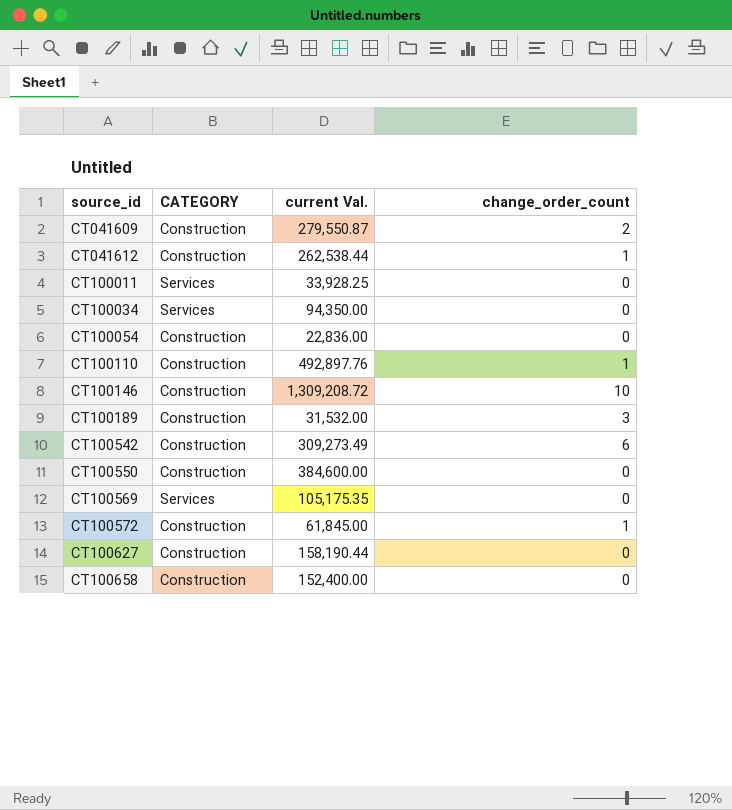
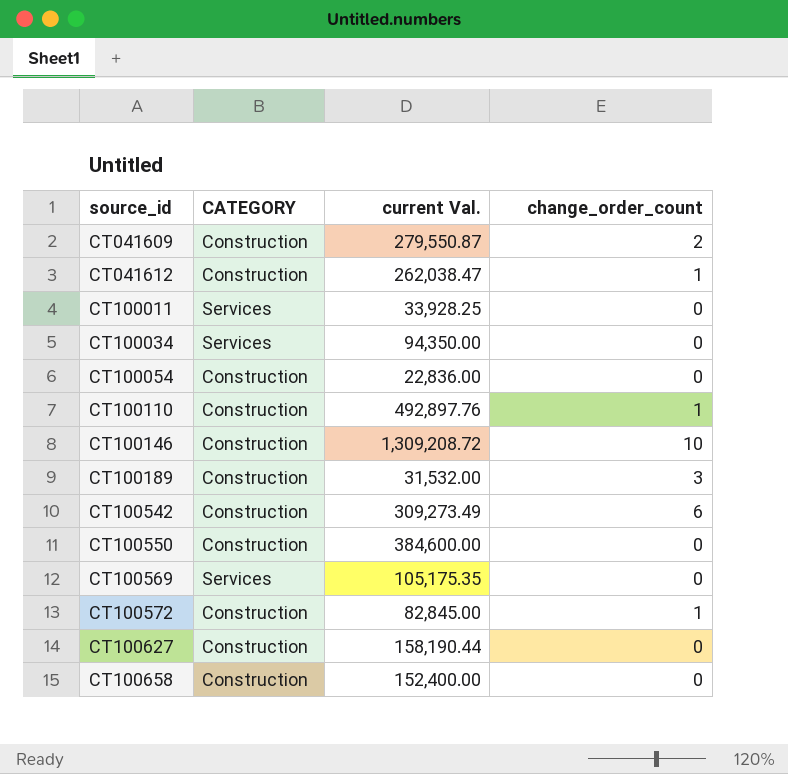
CT041612 | current Val.: 262,538.44 -> 262,038.47
CT100572 | current Val.: 61,845.00 -> 82,845.00

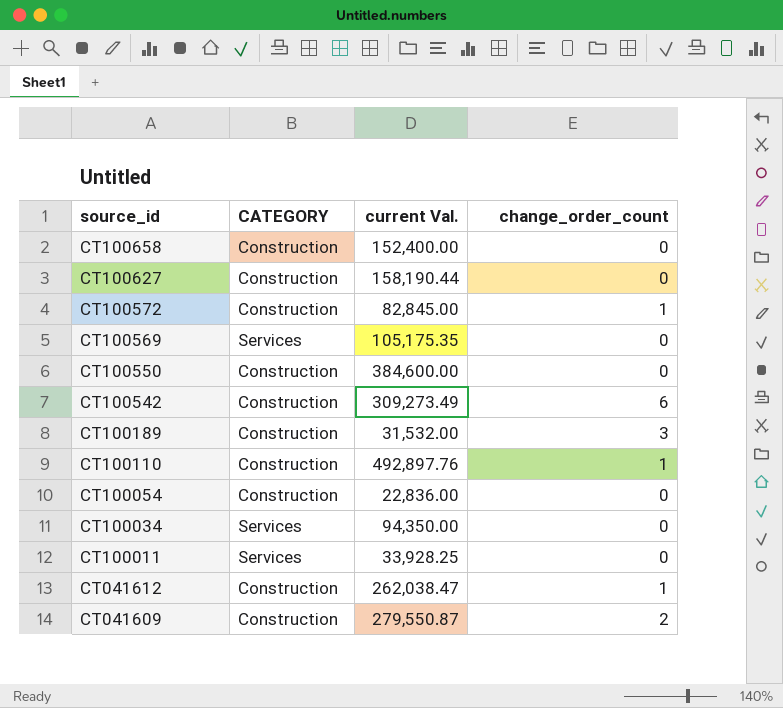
row order: source_id ascending -> source_id descending
row CT100146: Construction | 1,309,208.72 | 10 -> none

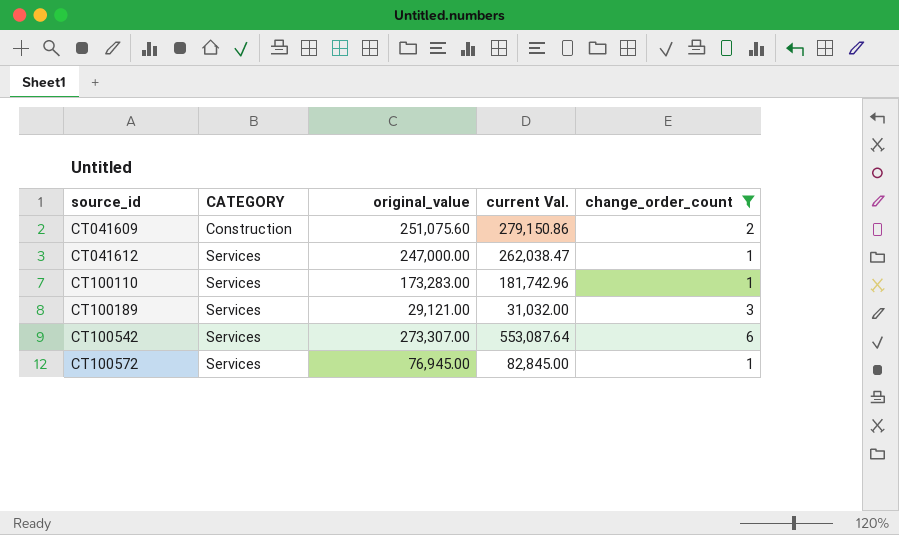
filter: none -> change_order_count != 0
row order: source_id descending -> source_id ascending
column original_value | position: none -> 3
CT041609 | current Val.: 279,550.87 -> 279,150.86
CT041612 | CATEGORY: Construction -> Services
CT100110 | CATEGORY: Construction -> Services
CT100110 | current Val.: 492,897.76 -> 181,742.96
CT100189 | CATEGORY: Construction -> Services
CT100189 | current Val.: 31,532.00 -> 31,032.00
CT100542 | CATEGORY: Construction -> Services
CT100542 | current Val.: 309,273.49 -> 553,087.64
CT100572 | CATEGORY: Construction -> Services

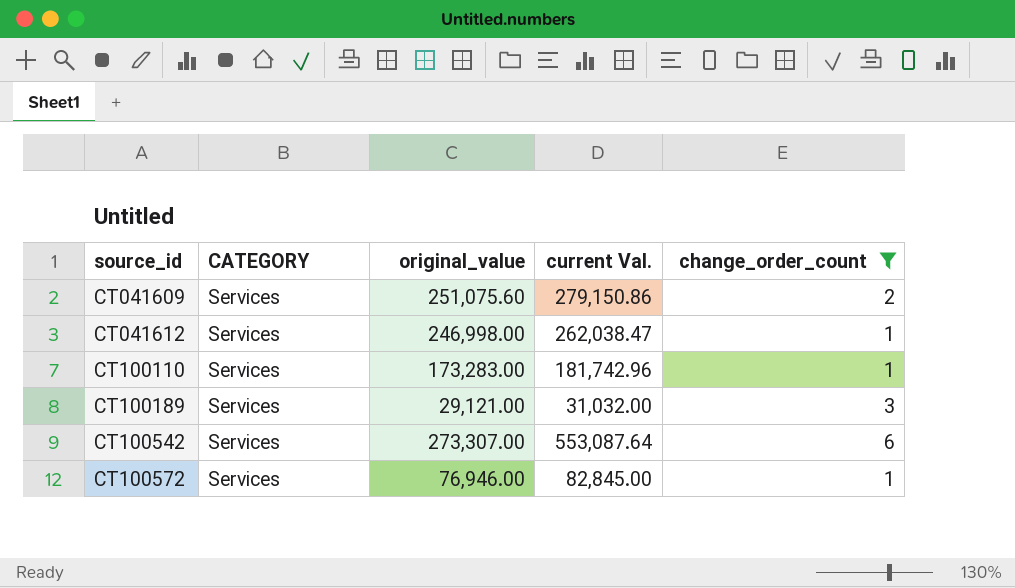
CT041609 | CATEGORY: Construction -> Services
CT041612 | original_value: 247,000.00 -> 246,998.00
CT100572 | original_value: 76,945.00 -> 76,946.00

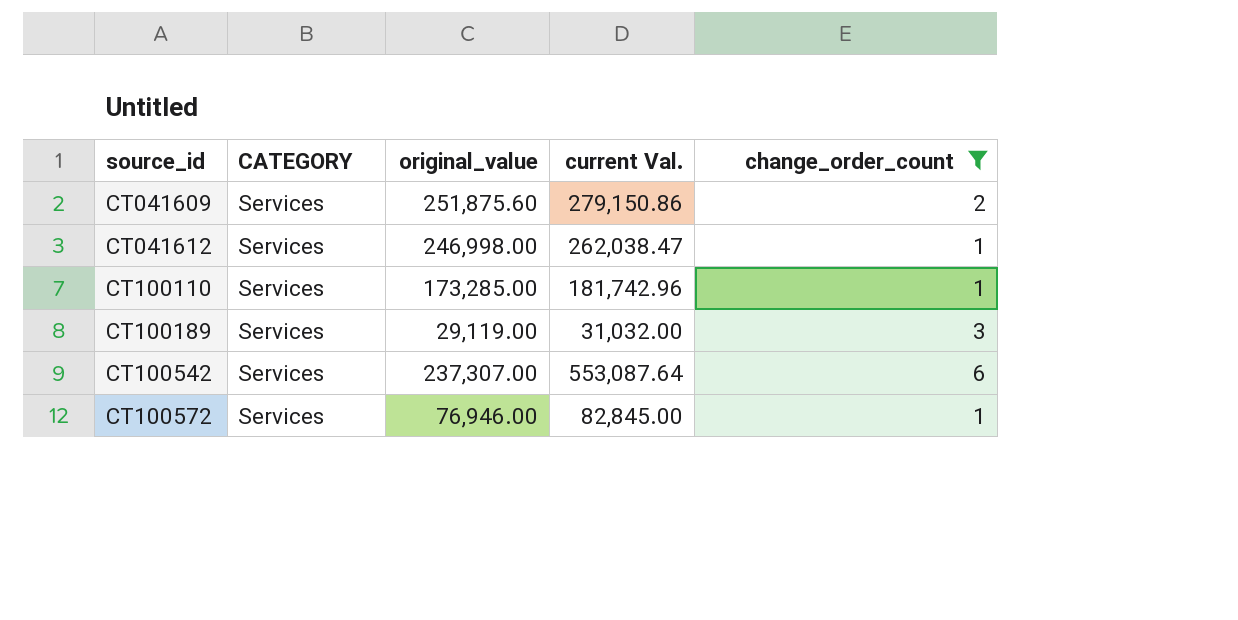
CT041609 | original_value: 251,075.60 -> 251,875.60
CT100110 | original_value: 173,283.00 -> 173,285.00
CT100189 | original_value: 29,121.00 -> 29,119.00
CT100542 | original_value: 273,307.00 -> 237,307.00

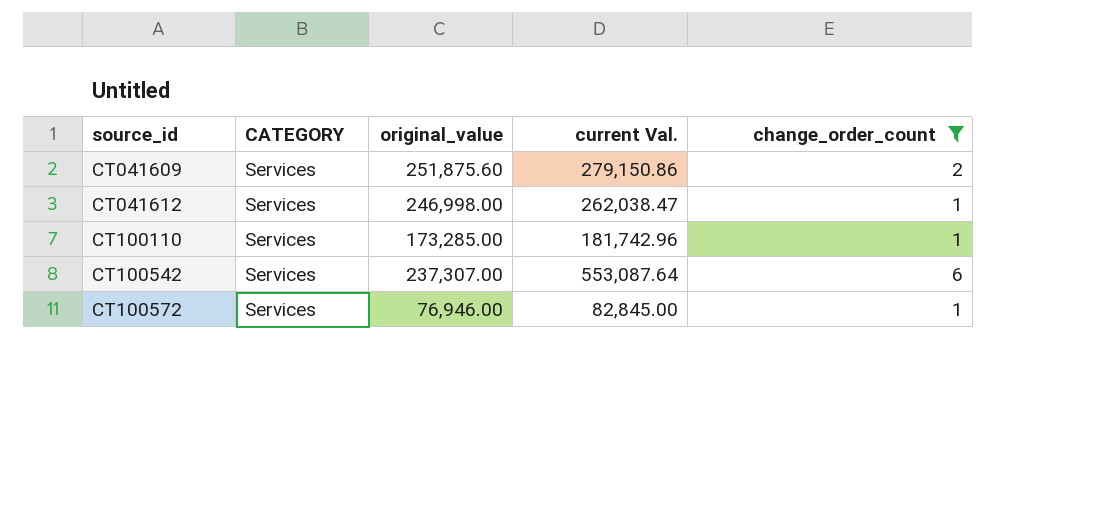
row CT100189: Services | 29,119.00 | 31,032.00 | 3 -> none

